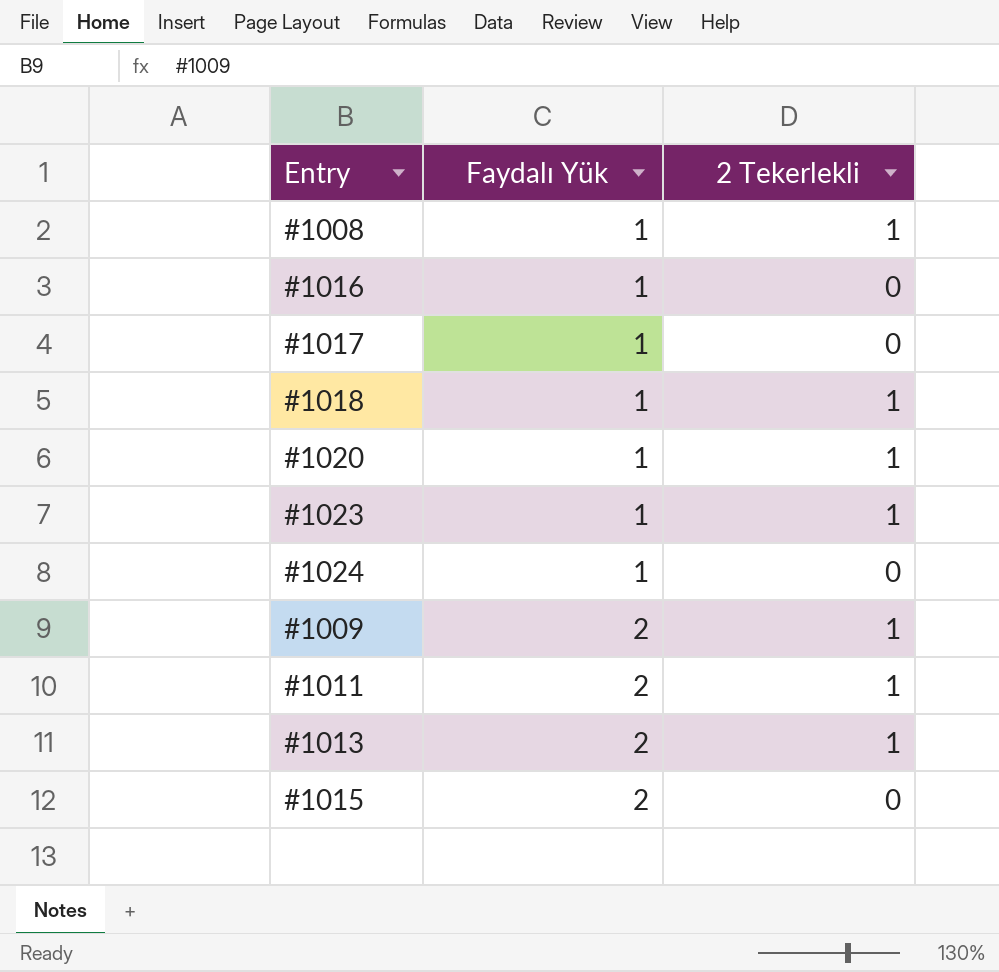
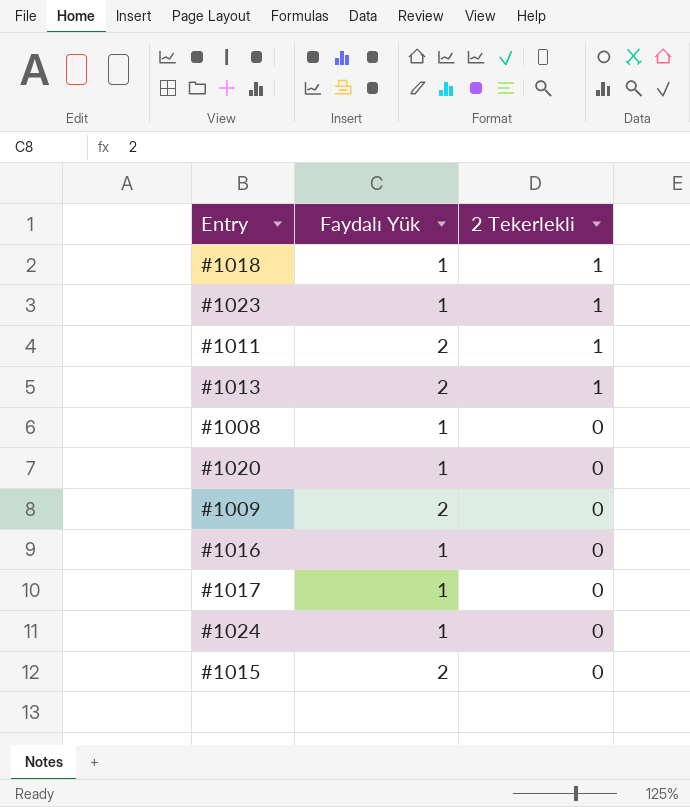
row order: Faydalı Yük ascending -> 2 Tekerlekli descending
#1008 | 2 Tekerlekli: 1 -> 0
#1020 | 2 Tekerlekli: 1 -> 0
#1009 | 2 Tekerlekli: 1 -> 0

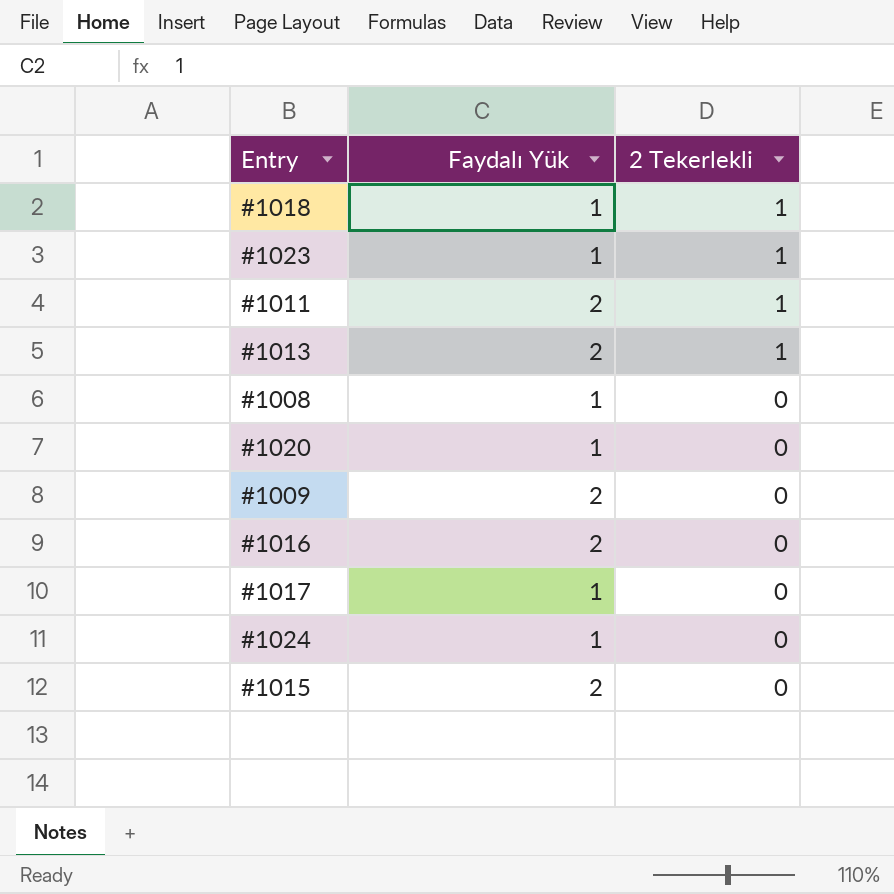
#1016 | Faydalı Yük: 1 -> 2

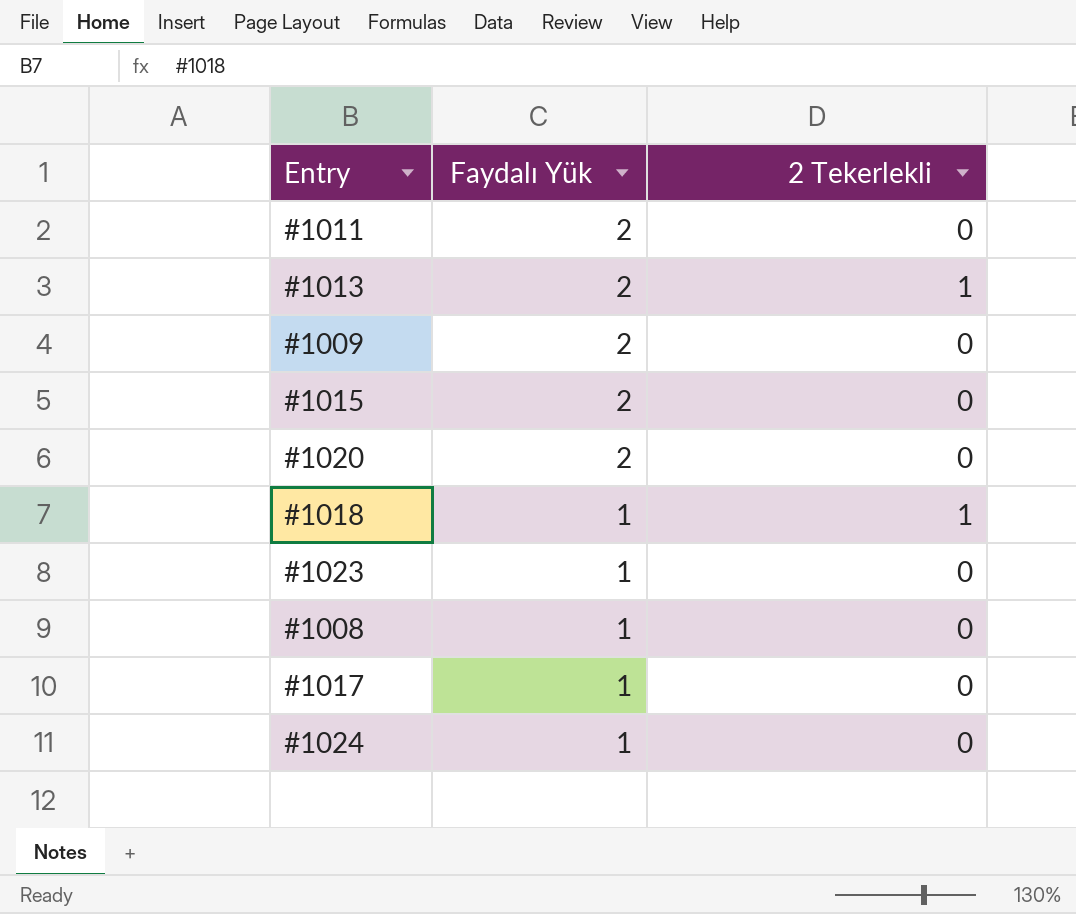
row order: 2 Tekerlekli descending -> Faydalı Yük descending
row #1016: 2 | 0 -> none
#1011 | 2 Tekerlekli: 1 -> 0
#1020 | Faydalı Yük: 1 -> 2
#1023 | 2 Tekerlekli: 1 -> 0

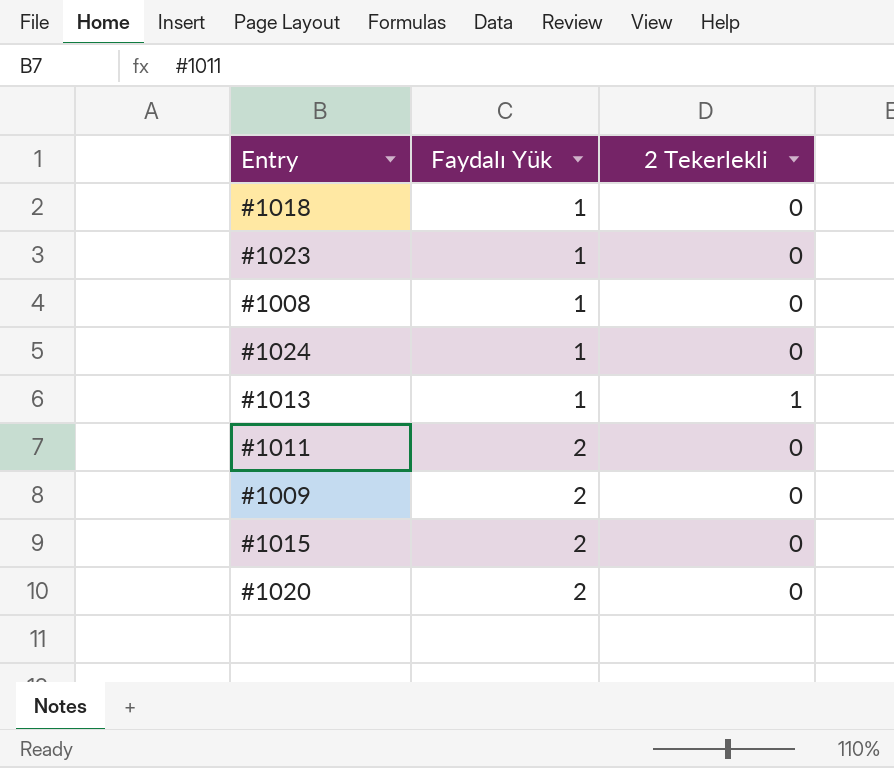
row order: Faydalı Yük descending -> Faydalı Yük ascending
row #1017: 1 | 0 -> none
#1018 | 2 Tekerlekli: 1 -> 0
#1013 | Faydalı Yük: 2 -> 1

